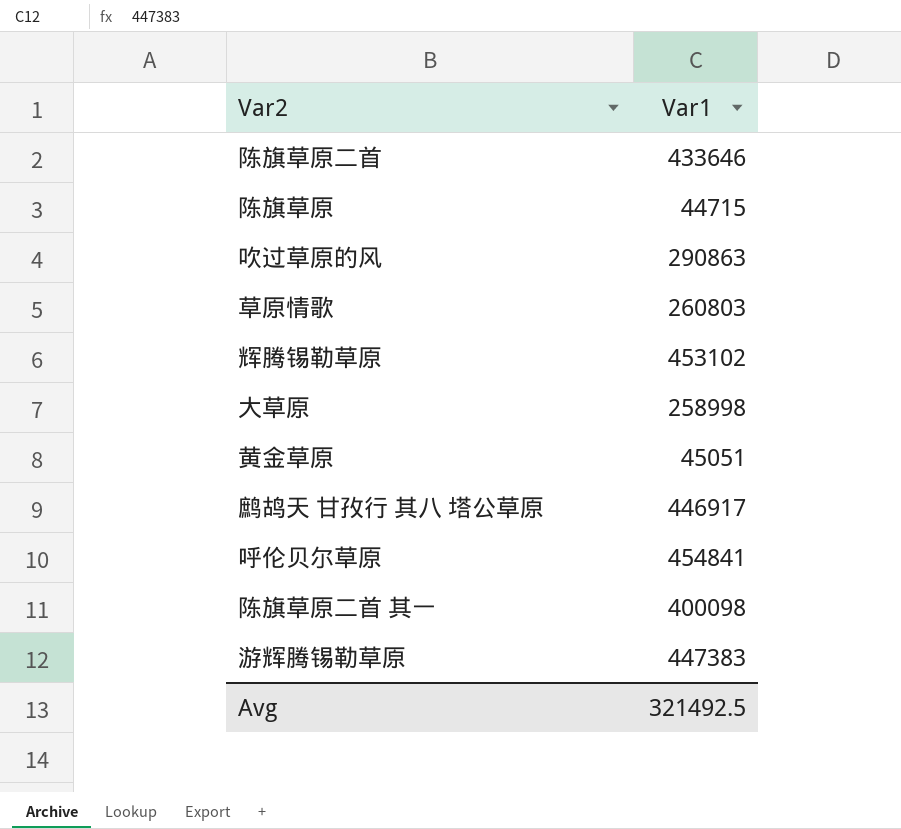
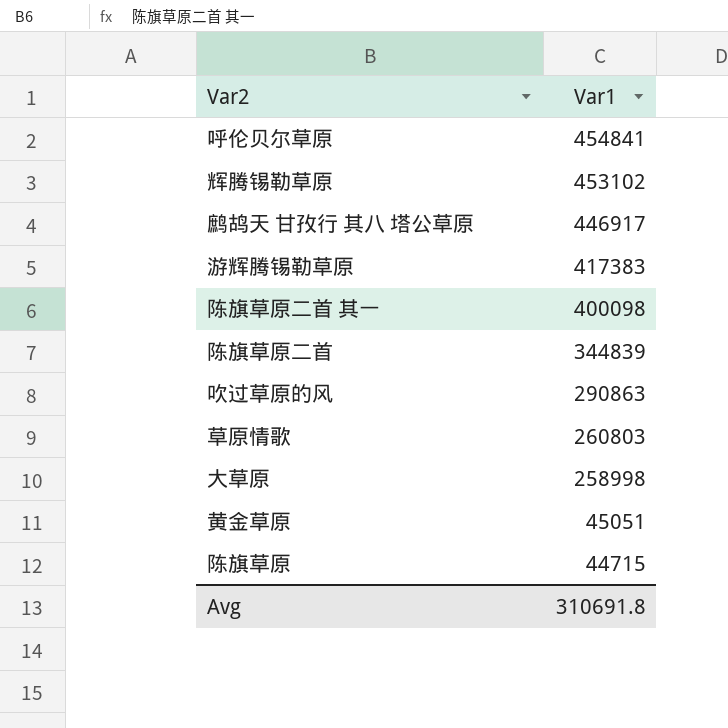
row order: none -> Var1 descending
游辉腾锡勒草原 | Var1: 447383 -> 417383
陈旗草原二首 | Var1: 433646 -> 344839
Avg | Var1: 321492.5 -> 310691.8

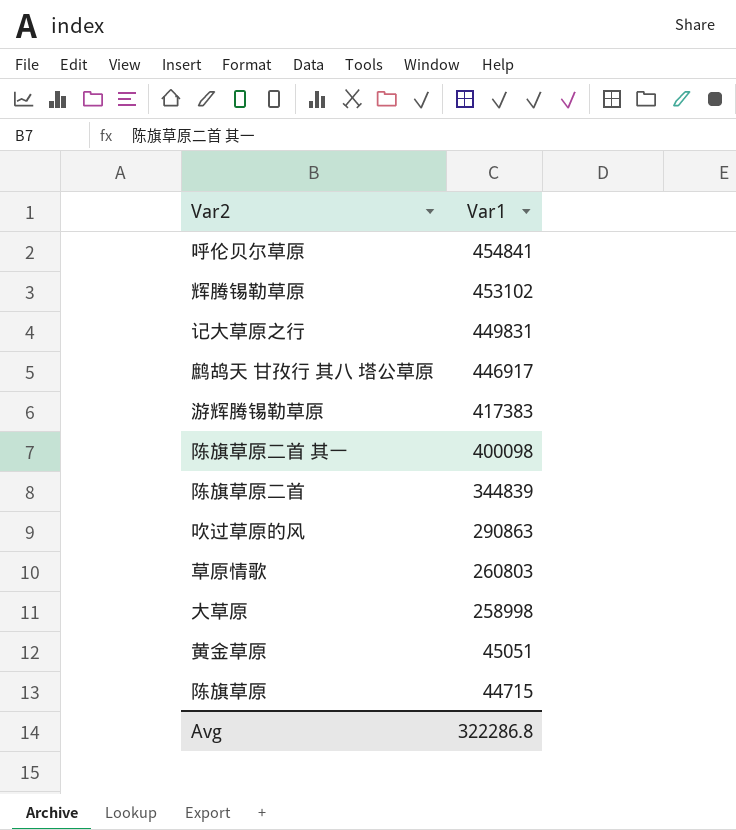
row 记大草原之行: none -> 449831
Avg | Var1: 310691.8 -> 322286.8

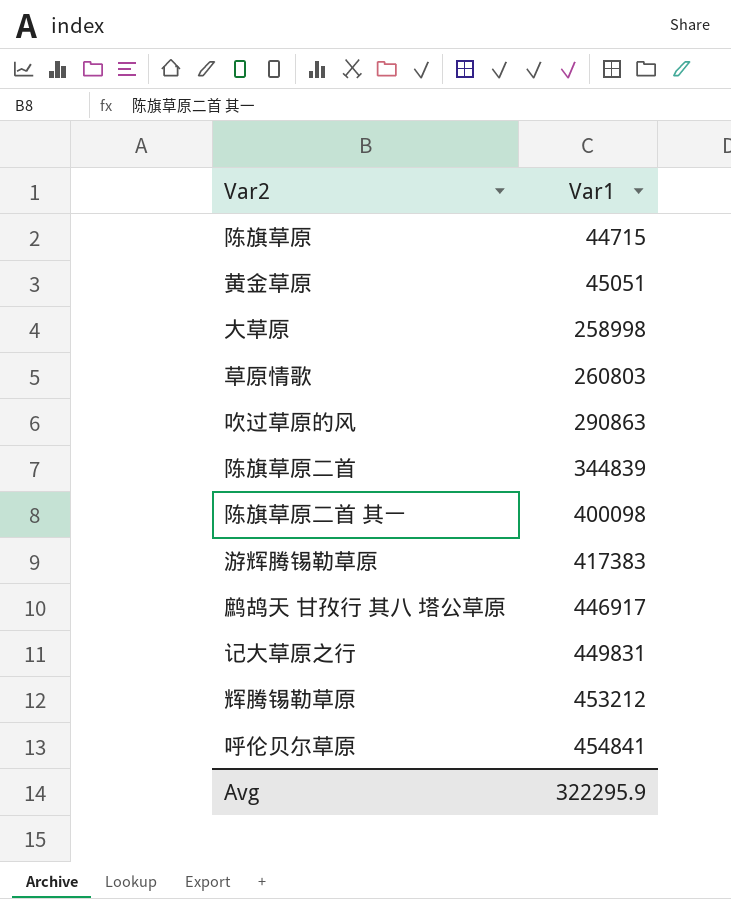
row order: Var1 descending -> Var1 ascending
辉腾锡勒草原 | Var1: 453102 -> 453212
Avg | Var1: 322286.8 -> 322295.9

